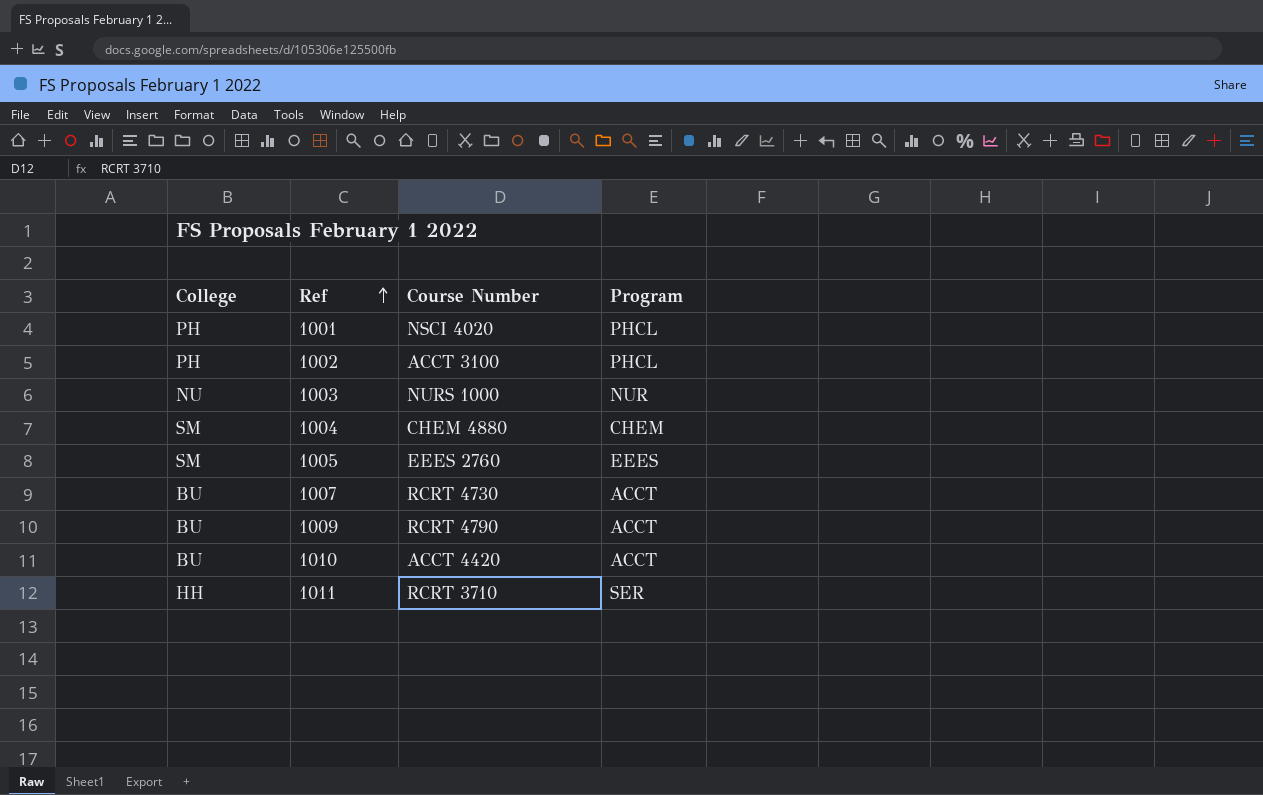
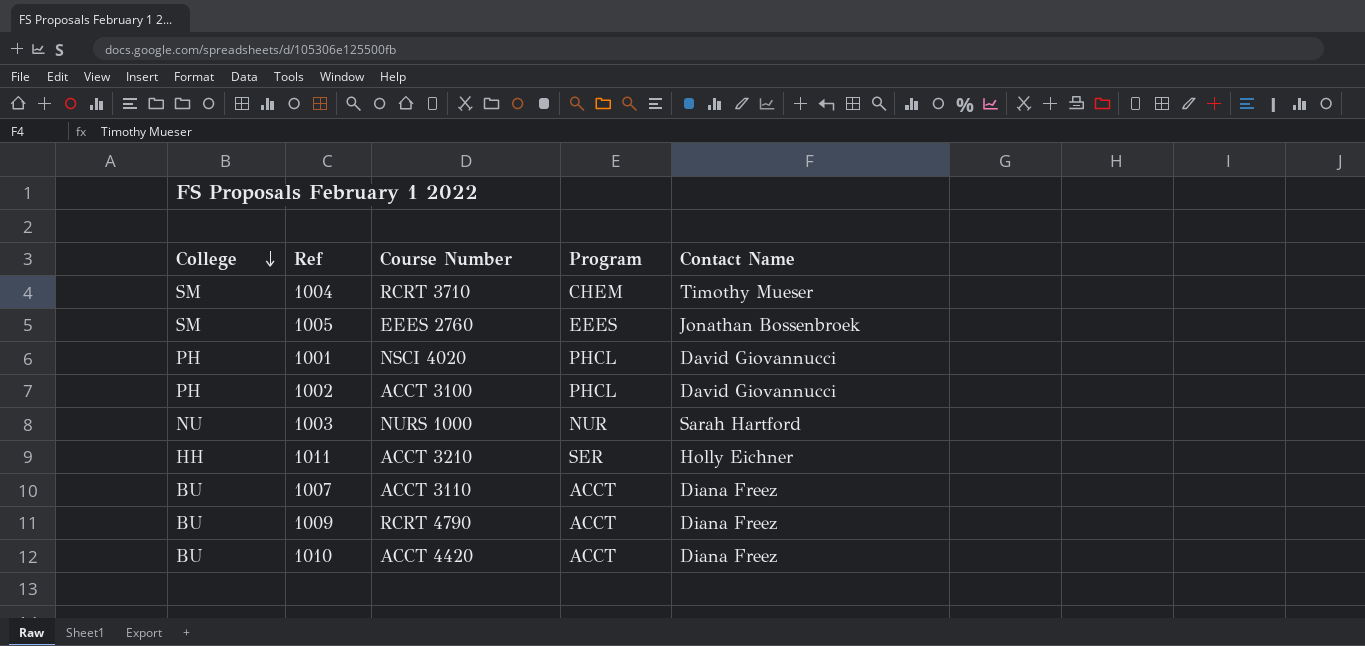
row order: Ref ascending -> College descending
column Contact Name | position: none -> 5
1004 | Course Number: CHEM 4880 -> RCRT 3710
1011 | Course Number: RCRT 3710 -> ACCT 3210
1007 | Course Number: RCRT 4730 -> ACCT 3110

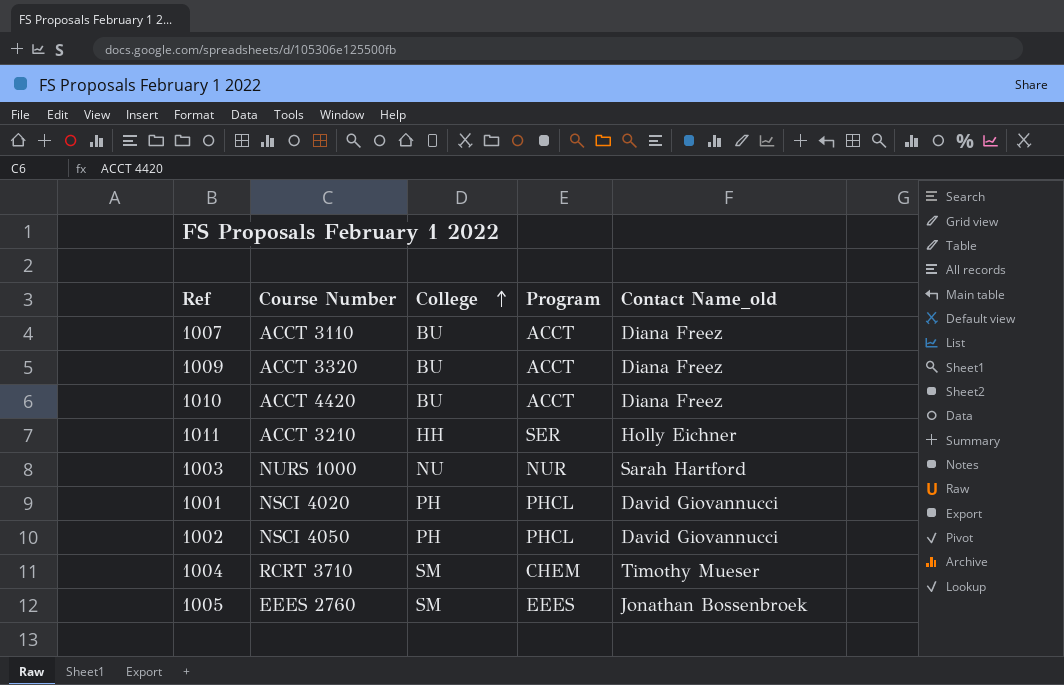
row order: College descending -> College ascending
column College | position: 1 -> 3
column name: Contact Name -> Contact Name_old
1009 | Course Number: RCRT 4790 -> ACCT 3320
1002 | Course Number: ACCT 3100 -> NSCI 4050

